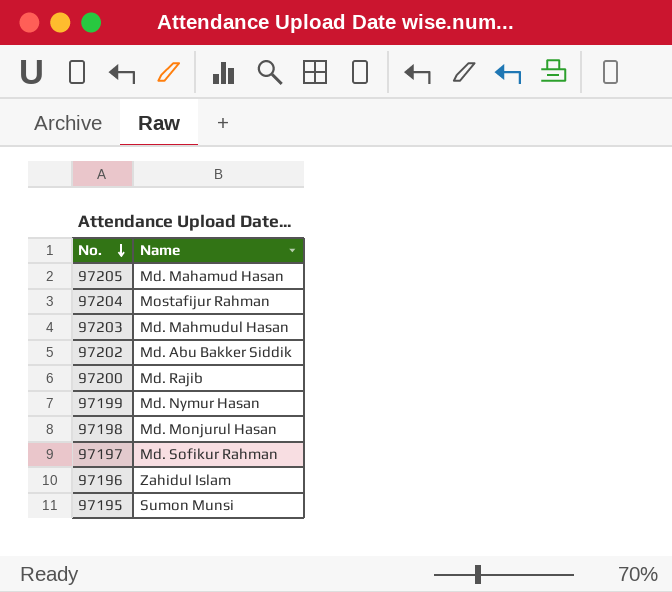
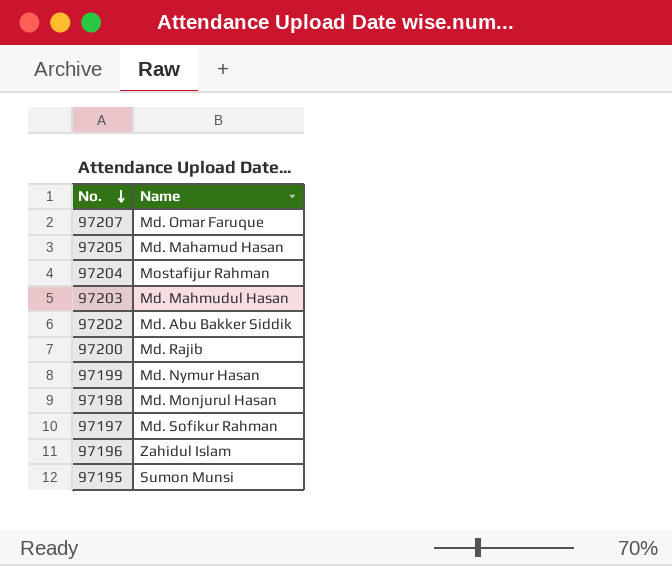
row 97207: none -> Md. Omar Faruque

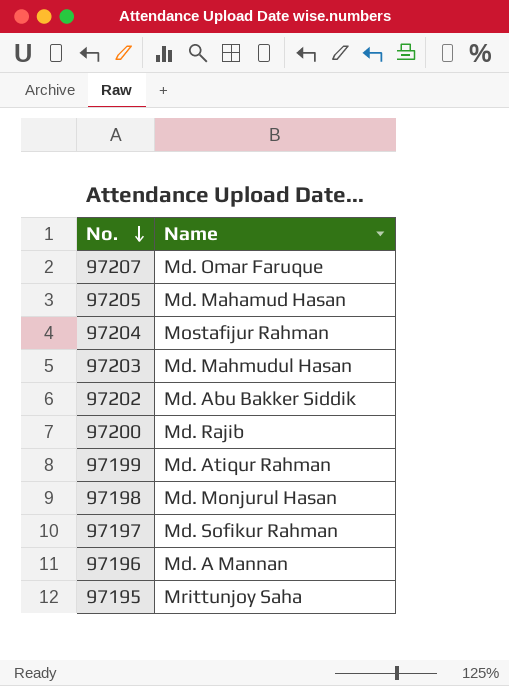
97199 | Name: Md. Nymur Hasan -> Md. Atiqur Rahman
97196 | Name: Zahidul Islam -> Md. A Mannan
97195 | Name: Sumon Munsi -> Mrittunjoy Saha

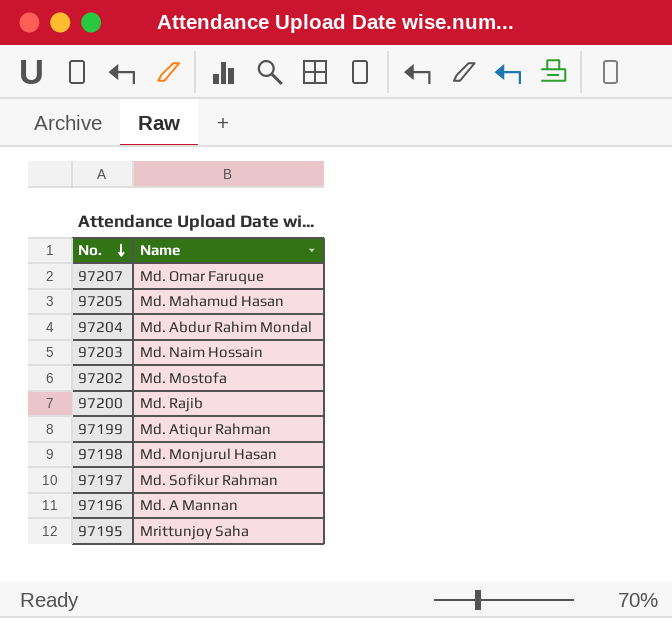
97204 | Name: Mostafijur Rahman -> Md. Abdur Rahim Mondal
97203 | Name: Md. Mahmudul Hasan -> Md. Naim Hossain
97202 | Name: Md. Abu Bakker Siddik -> Md. Mostofa

